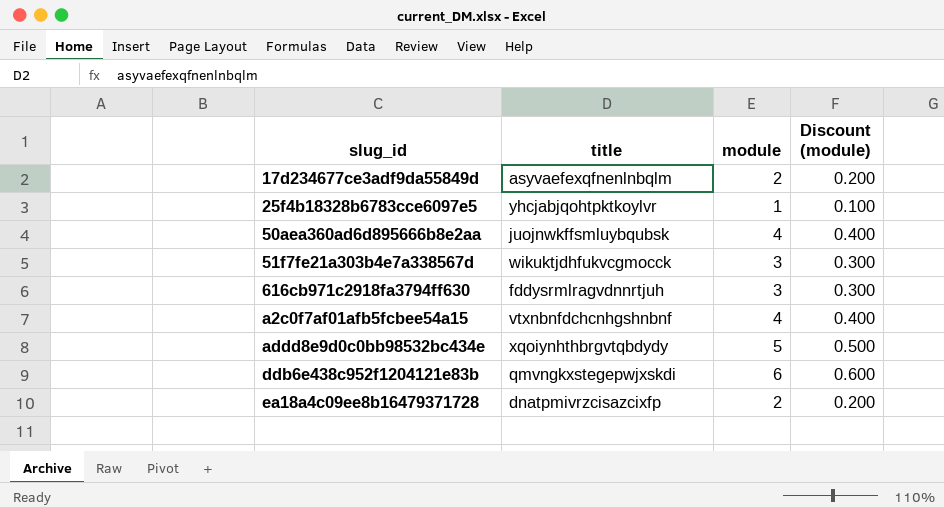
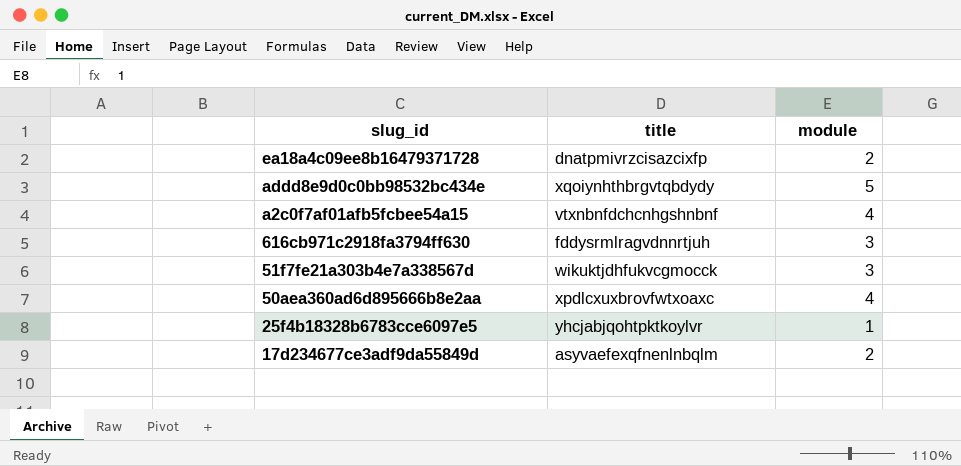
row order: slug_id ascending -> slug_id descending
column Discount (module) | formula: [module] * 0.1 -> none
row ddb6e438c952f1204121e83b: qmvngkxstegepwjxskdi | 6 | 0.600 -> none
50aea360ad6d895666b8e2aa | title: juojnwkffsmluybqubsk -> xpdlcxuxbrovfwtxoaxc

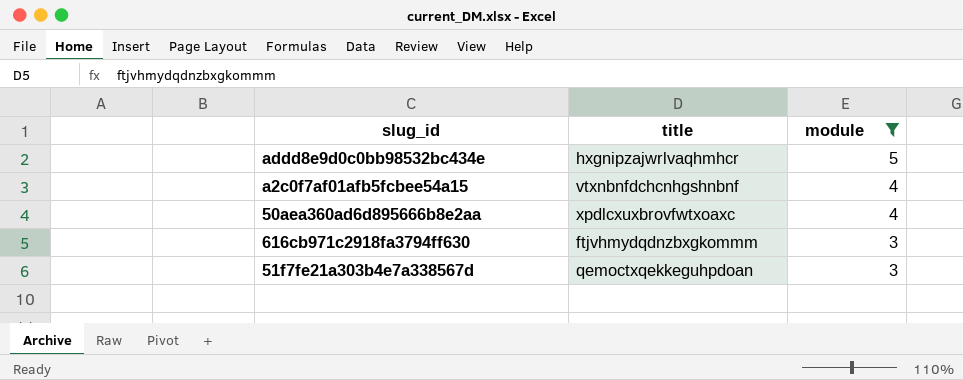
filter: none -> module >= 3
row order: slug_id descending -> module descending
addd8e9d0c0bb98532bc434e | title: xqoiynhthbrgvtqbdydy -> hxgnipzajwrlvaqhmhcr
616cb971c2918fa3794ff630 | title: fddysrmlragvdnnrtjuh -> ftjvhmydqdnzbxgkommm
51f7fe21a303b4e7a338567d | title: wikuktjdhfukvcgmocck -> qemoctxqekkeguhpdoan

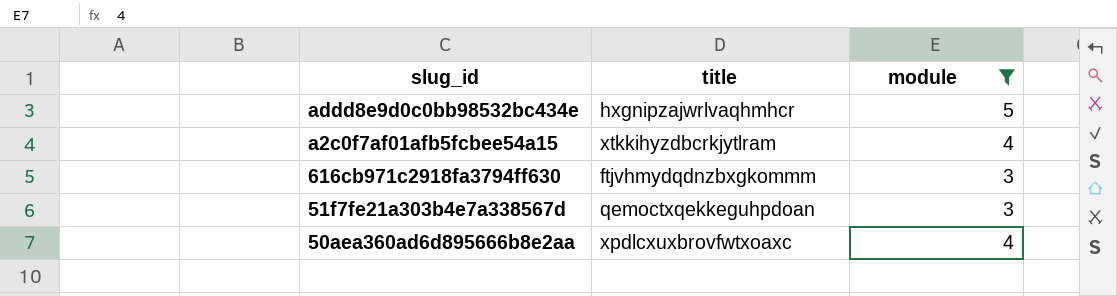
row order: module descending -> slug_id descending
a2c0f7af01afb5fcbee54a15 | title: vtxnbnfdchcnhgshnbnf -> xtkkihyzdbcrkjytlram

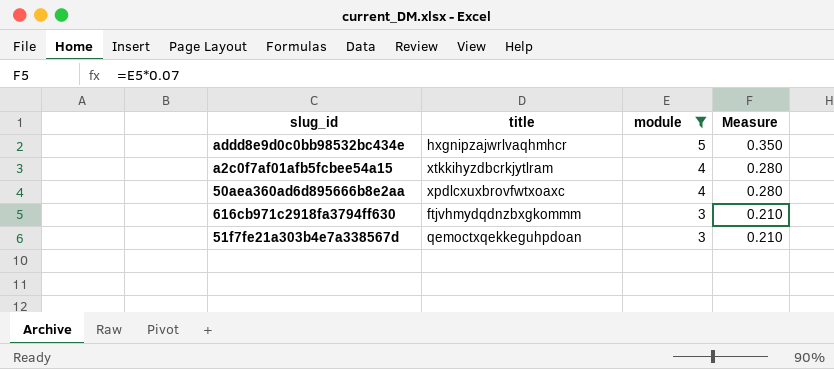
row order: slug_id descending -> module descending
column Measure | formula: none -> [module] * 0.07

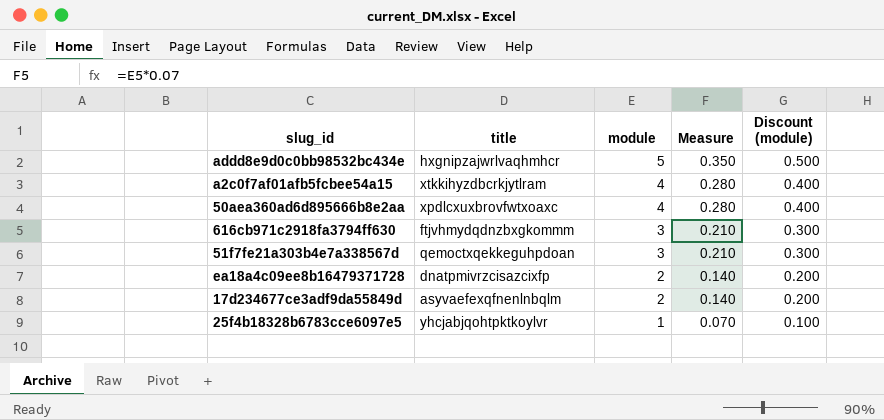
filter: module >= 3 -> none
column Discount (module) | formula: none -> [module] * 0.1

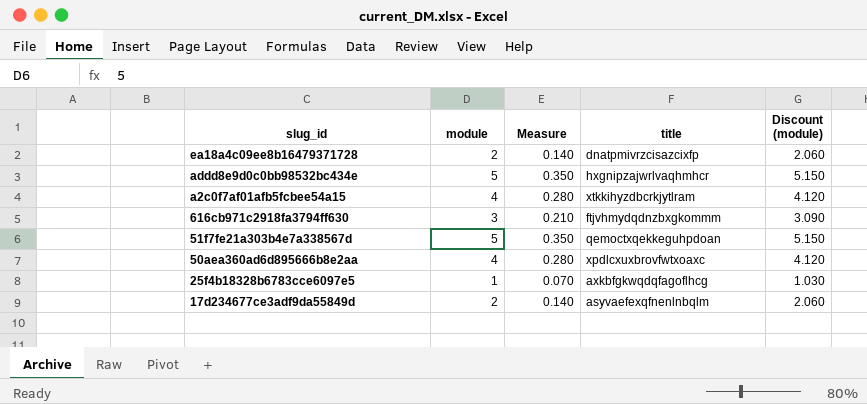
row order: module descending -> slug_id descending
column title | position: 2 -> 4
column Discount (module) | formula: [module] * 0.1 -> [module] * 1.03
51f7fe21a303b4e7a338567d | module: 3 -> 5
51f7fe21a303b4e7a338567d | Measure: 0.210 -> 0.350
25f4b18328b6783cce6097e5 | title: yhcjabjqohtpktkoylvr -> axkbfgkwqdqfagoflhcg

